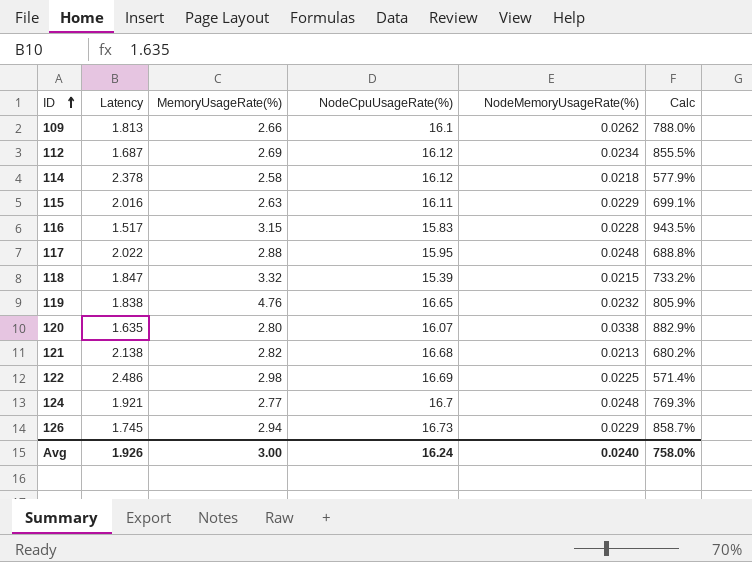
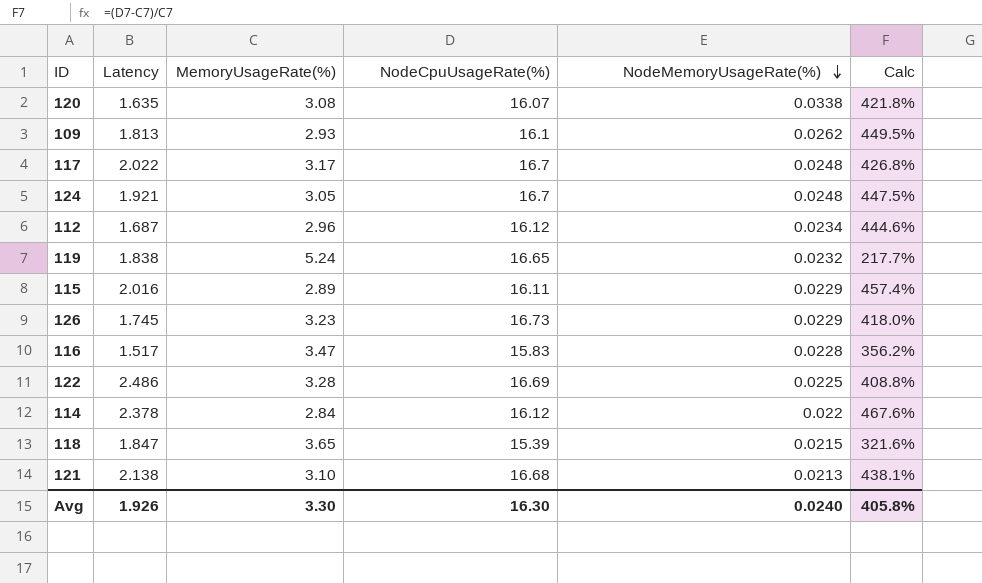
row order: ID ascending -> NodeMemoryUsageRate(%) descending
column Calc | formula: ([NodeCpuUsageRate(%)] - [Latency]) / [Latency] -> ([NodeCpuUsageRate(%)] - [MemoryUsageRate(%)]) / [MemoryUsageRate(%)]
120 | MemoryUsageRate(%): 2.80 -> 3.08
109 | MemoryUsageRate(%): 2.66 -> 2.93
117 | MemoryUsageRate(%): 2.88 -> 3.17
117 | NodeCpuUsageRate(%): 15.95 -> 16.7
124 | MemoryUsageRate(%): 2.77 -> 3.05
112 | MemoryUsageRate(%): 2.69 -> 2.96
119 | MemoryUsageRate(%): 4.76 -> 5.24
115 | MemoryUsageRate(%): 2.63 -> 2.89
126 | MemoryUsageRate(%): 2.94 -> 3.23
116 | MemoryUsageRate(%): 3.15 -> 3.47
122 | MemoryUsageRate(%): 2.98 -> 3.28
114 | MemoryUsageRate(%): 2.58 -> 2.84
114 | NodeMemoryUsageRate(%): 0.0218 -> 0.022
118 | MemoryUsageRate(%): 3.32 -> 3.65
121 | MemoryUsageRate(%): 2.82 -> 3.10
Avg | MemoryUsageRate(%): 3.00 -> 3.30
Avg | NodeCpuUsageRate(%): 16.24 -> 16.30
Avg | Calc: 758.0% -> 405.8%

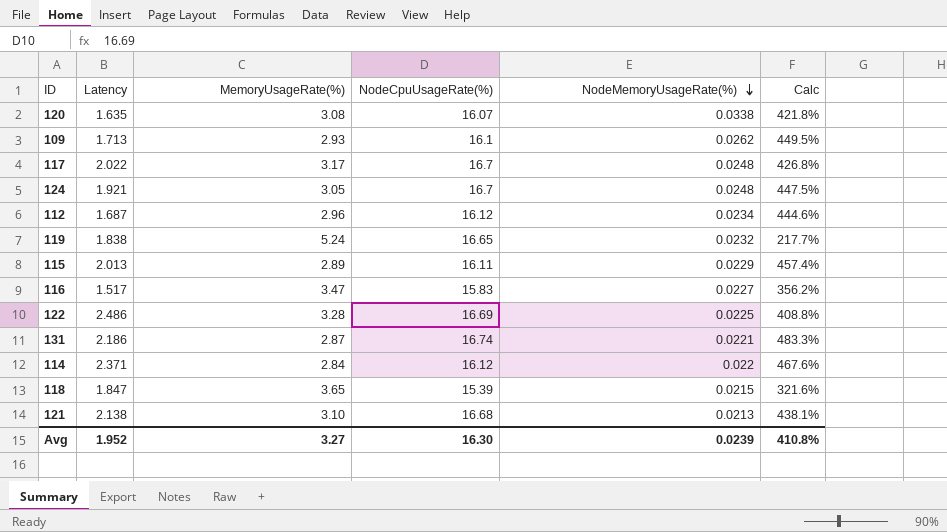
row 126: 1.745 | 3.23 | 16.73 | 0.0229 | 418.0% -> none
109 | Latency: 1.813 -> 1.713
115 | Latency: 2.016 -> 2.013
116 | NodeMemoryUsageRate(%): 0.0228 -> 0.0227
row 131: none -> 2.186 | 2.87 | 16.74 | 0.0221 | 483.3%
114 | Latency: 2.378 -> 2.371
Avg | Latency: 1.926 -> 1.952
Avg | MemoryUsageRate(%): 3.30 -> 3.27
Avg | NodeMemoryUsageRate(%): 0.0240 -> 0.0239
Avg | Calc: 405.8% -> 410.8%

